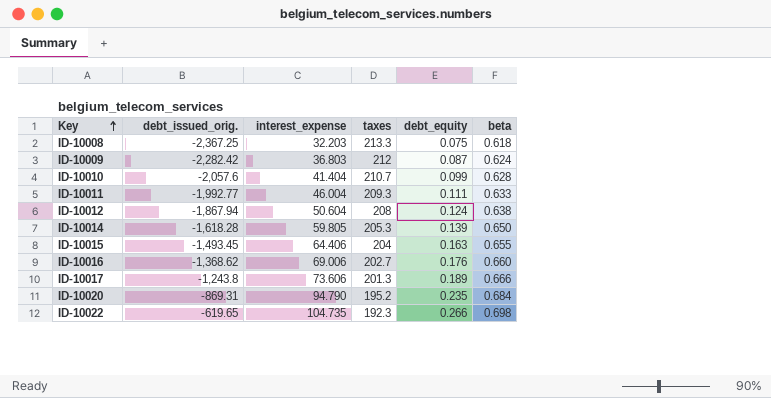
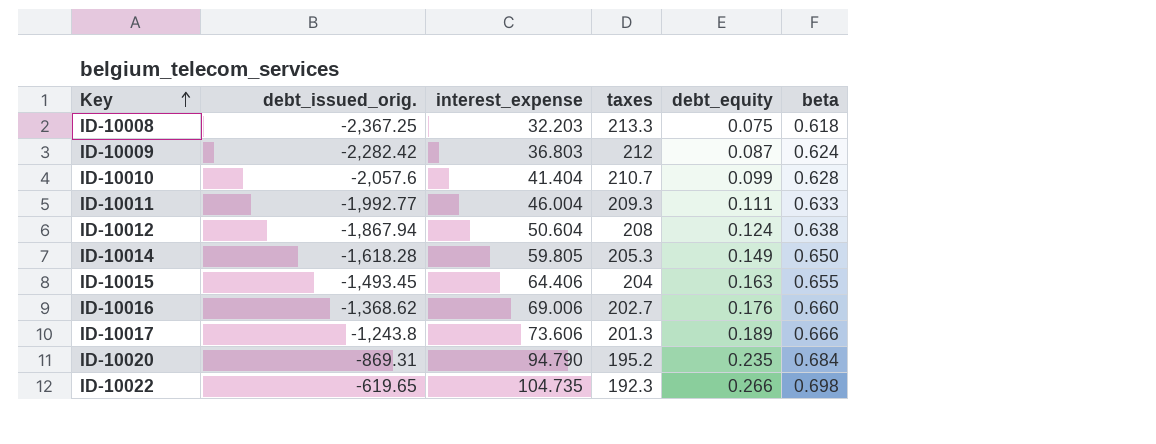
ID-10014 | debt_equity: 0.139 -> 0.149

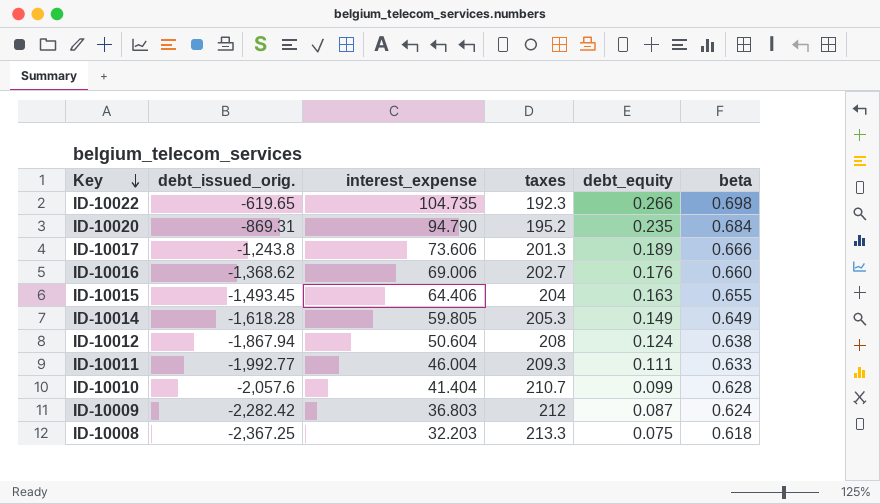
row order: Key ascending -> Key descending
ID-10014 | beta: 0.650 -> 0.649

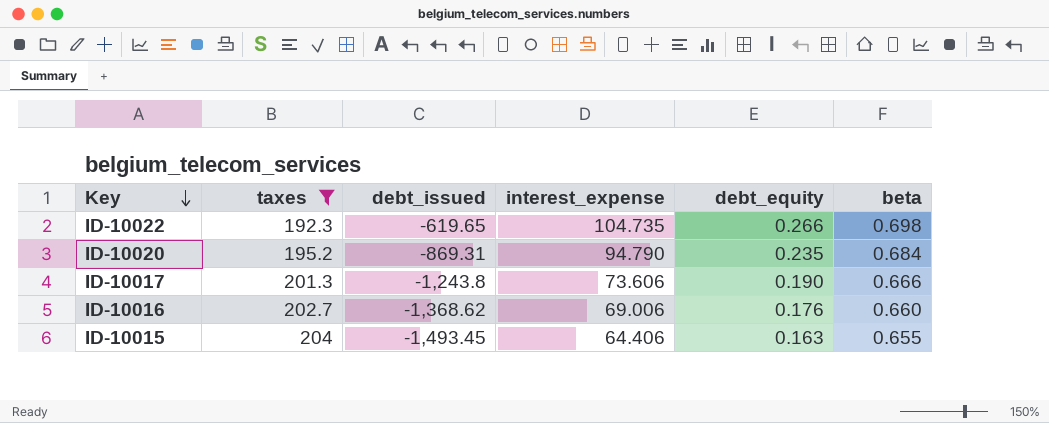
filter: none -> taxes <= 204
column taxes | position: 4 -> 2
column name: debt_issued_orig. -> debt_issued
ID-10017 | debt_equity: 0.189 -> 0.190

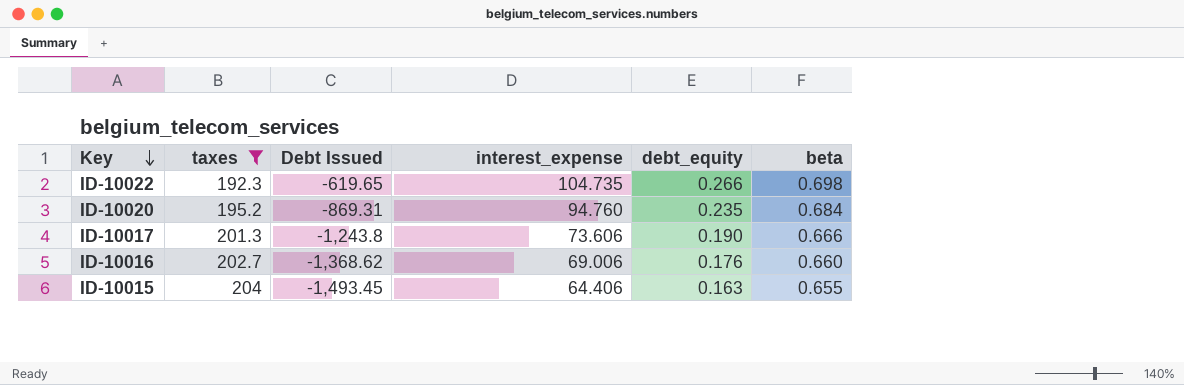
column name: debt_issued -> Debt Issued
ID-10020 | interest_expense: 94.790 -> 94.760

